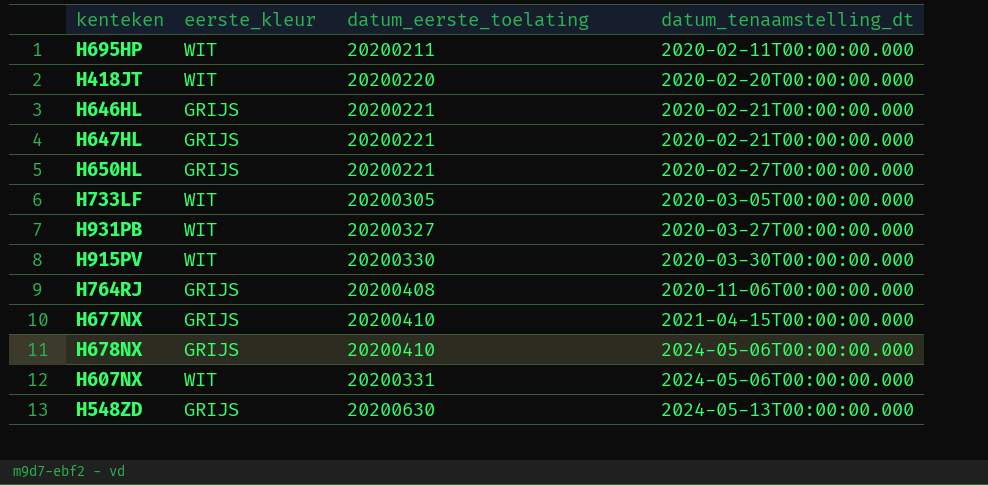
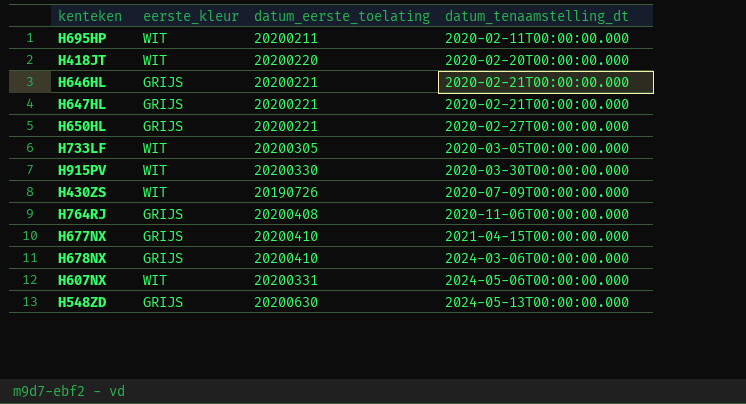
row H931PB: WIT | 20200327 | 2020-03-27T00:00:00.000 -> none
row H430ZS: none -> WIT | 20190726 | 2020-07-09T00:00:00.000
H678NX | datum_tenaamstelling_dt: 2024-05-06T00:00:00.000 -> 2024-03-06T00:00:00.000

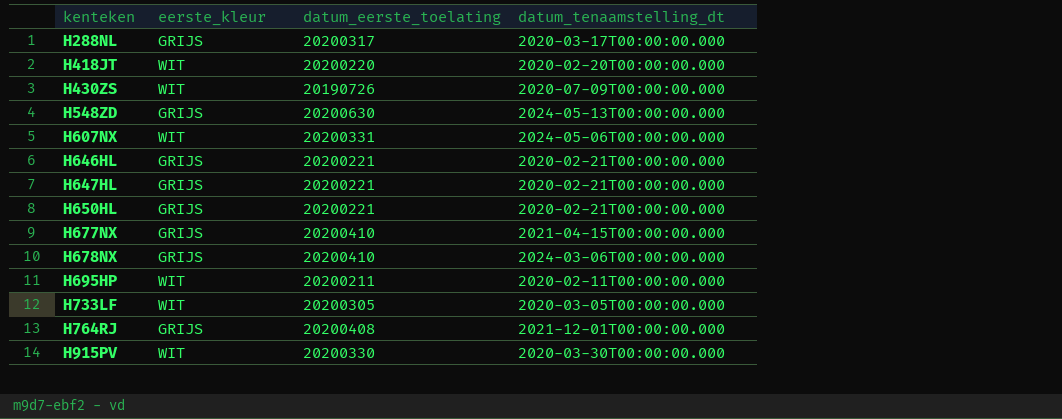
row order: datum_tenaamstelling_dt ascending -> kenteken ascending
row H288NL: none -> GRIJS | 20200317 | 2020-03-17T00:00:00.000
H650HL | datum_tenaamstelling_dt: 2020-02-27T00:00:00.000 -> 2020-02-21T00:00:00.000
H764RJ | datum_tenaamstelling_dt: 2020-11-06T00:00:00.000 -> 2021-12-01T00:00:00.000

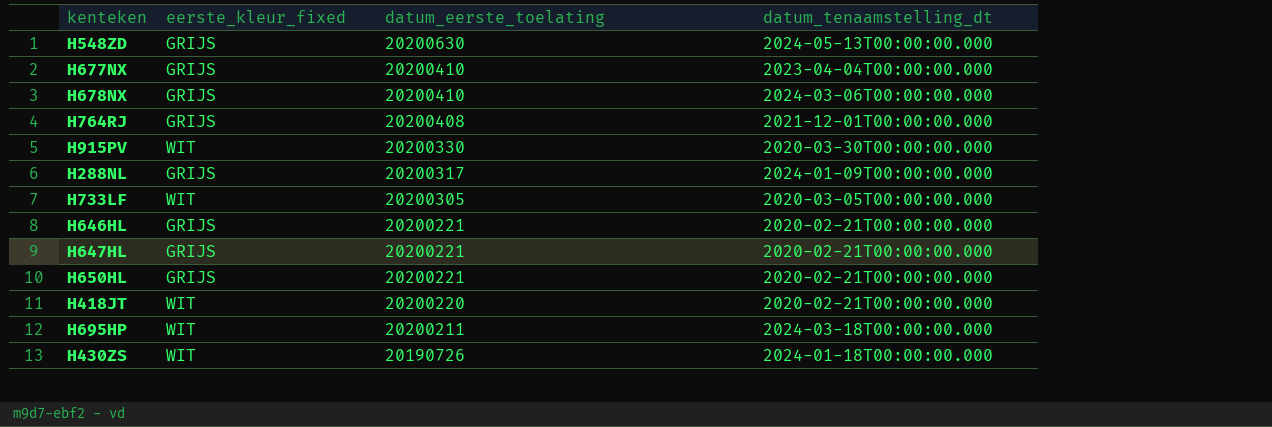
row order: kenteken ascending -> datum_eerste_toelating descending
column name: eerste_kleur -> eerste_kleur_fixed
row H607NX: WIT | 20200331 | 2024-05-06T00:00:00.000 -> none
H677NX | datum_tenaamstelling_dt: 2021-04-15T00:00:00.000 -> 2023-04-04T00:00:00.000
H288NL | datum_tenaamstelling_dt: 2020-03-17T00:00:00.000 -> 2024-01-09T00:00:00.000
H418JT | datum_tenaamstelling_dt: 2020-02-20T00:00:00.000 -> 2020-02-21T00:00:00.000
H695HP | datum_tenaamstelling_dt: 2020-02-11T00:00:00.000 -> 2024-03-18T00:00:00.000
H430ZS | datum_tenaamstelling_dt: 2020-07-09T00:00:00.000 -> 2024-01-18T00:00:00.000

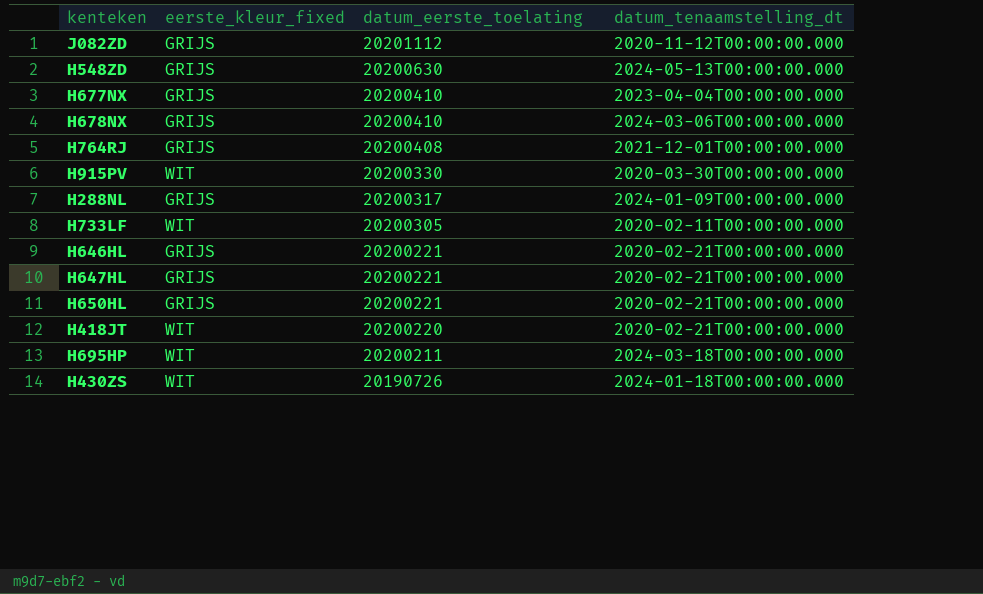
row J082ZD: none -> GRIJS | 20201112 | 2020-11-12T00:00:00.000
H733LF | datum_tenaamstelling_dt: 2020-03-05T00:00:00.000 -> 2020-02-11T00:00:00.000

